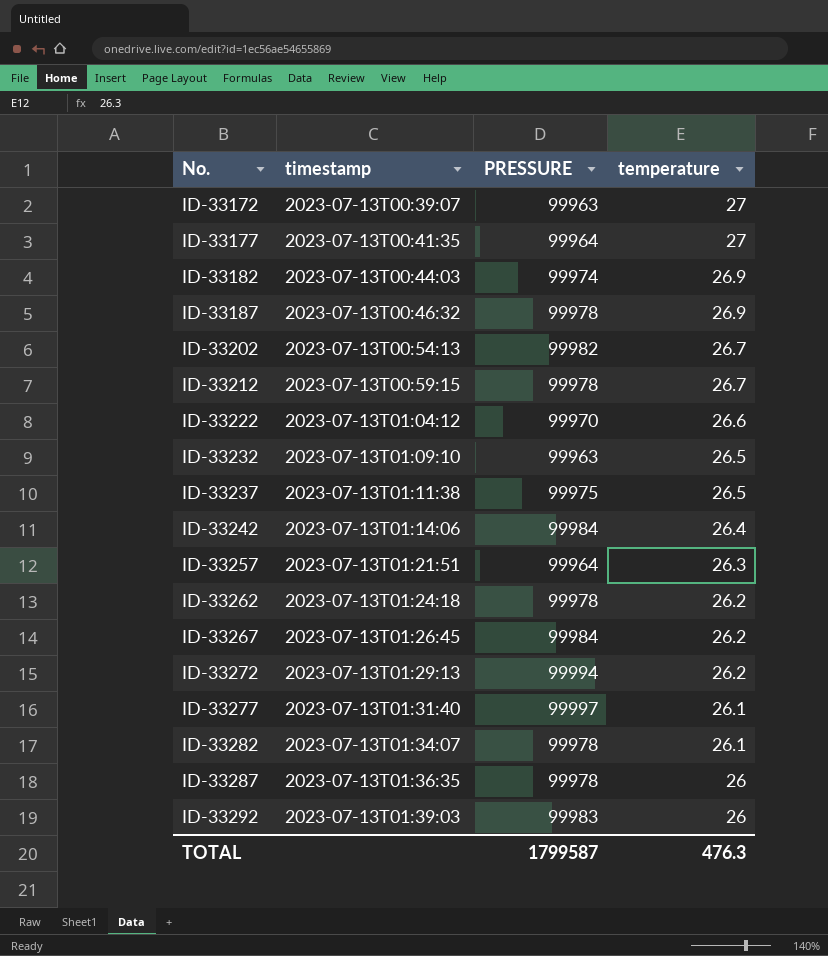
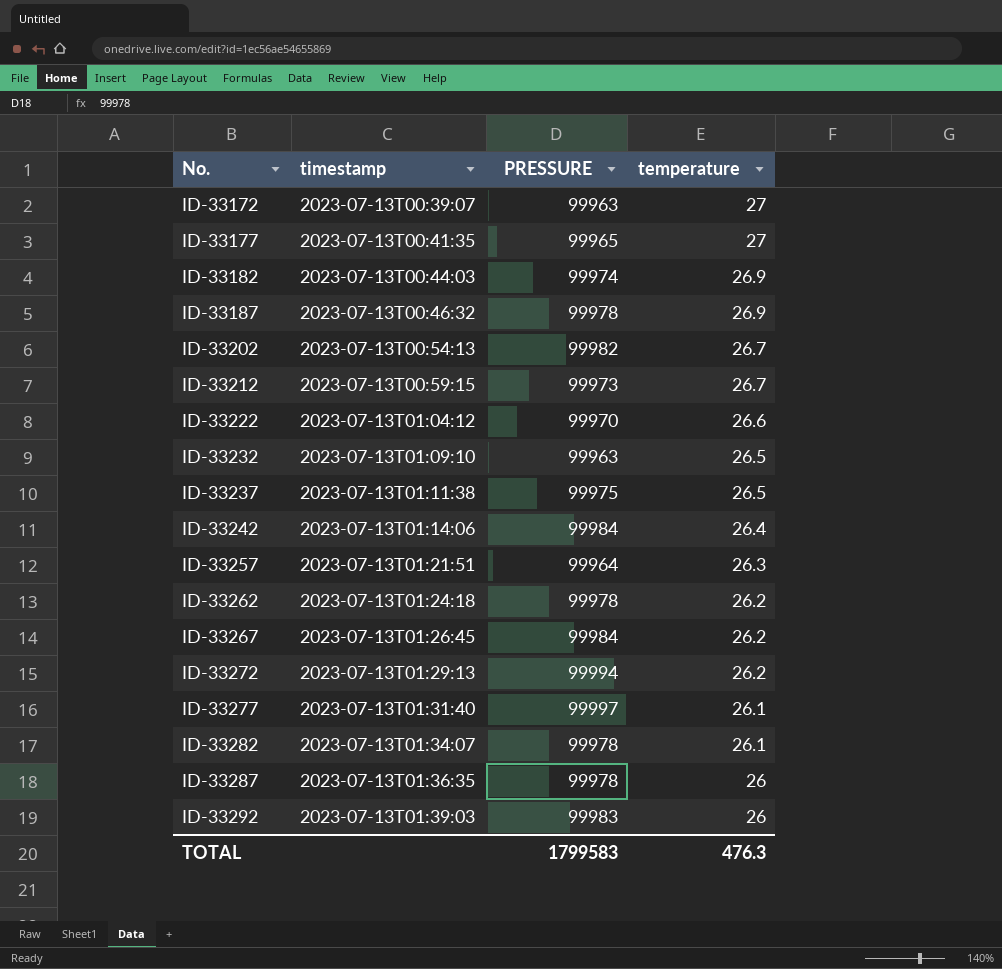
ID-33177 | PRESSURE: 99964 -> 99965
ID-33212 | PRESSURE: 99978 -> 99973
TOTAL | PRESSURE: 1799587 -> 1799583

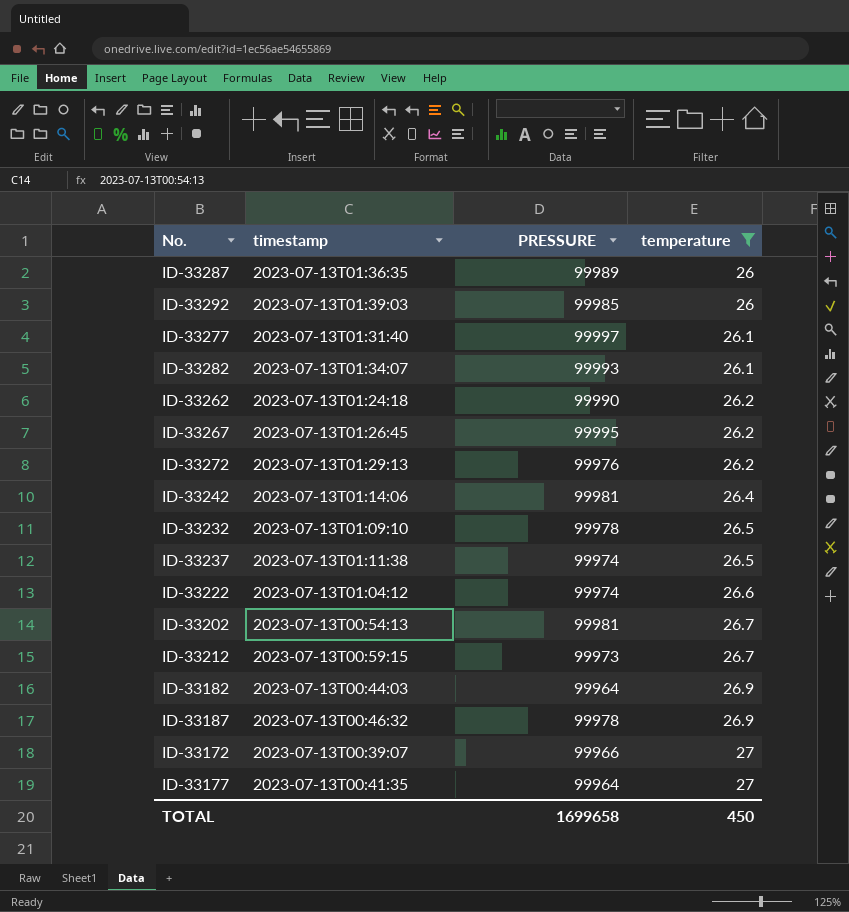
filter: none -> temperature != 26.3
row order: No. ascending -> temperature ascending
ID-33287 | PRESSURE: 99978 -> 99989
ID-33292 | PRESSURE: 99983 -> 99985
ID-33282 | PRESSURE: 99978 -> 99993
ID-33262 | PRESSURE: 99978 -> 99990
ID-33267 | PRESSURE: 99984 -> 99995
ID-33272 | PRESSURE: 99994 -> 99976
ID-33242 | PRESSURE: 99984 -> 99981
ID-33232 | PRESSURE: 99963 -> 99978
ID-33237 | PRESSURE: 99975 -> 99974
ID-33222 | PRESSURE: 99970 -> 99974
ID-33202 | PRESSURE: 99982 -> 99981
ID-33182 | PRESSURE: 99974 -> 99964
ID-33172 | PRESSURE: 99963 -> 99966
ID-33177 | PRESSURE: 99965 -> 99964
TOTAL | PRESSURE: 1799583 -> 1699658
TOTAL | temperature: 476.3 -> 450

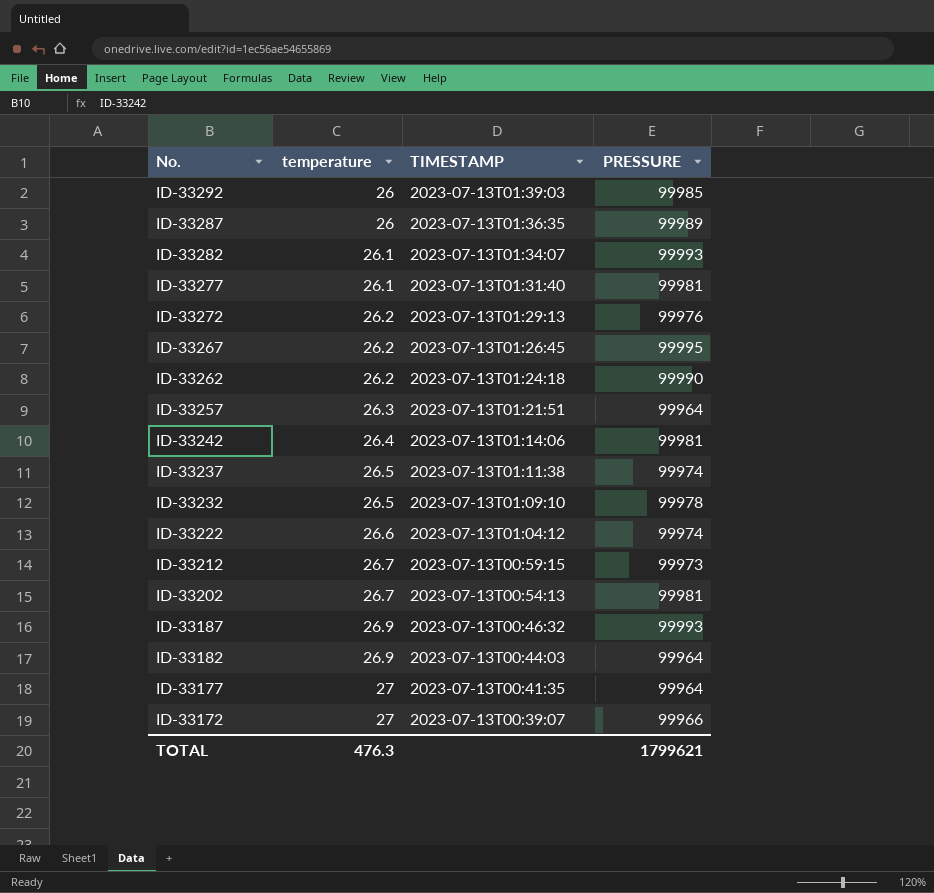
filter: temperature != 26.3 -> none
row order: temperature ascending -> No. descending
column temperature | position: 4 -> 2
column name: timestamp -> TIMESTAMP
ID-33277 | PRESSURE: 99997 -> 99981
ID-33187 | PRESSURE: 99978 -> 99993
TOTAL | temperature: 450 -> 476.3
TOTAL | PRESSURE: 1699658 -> 1799621

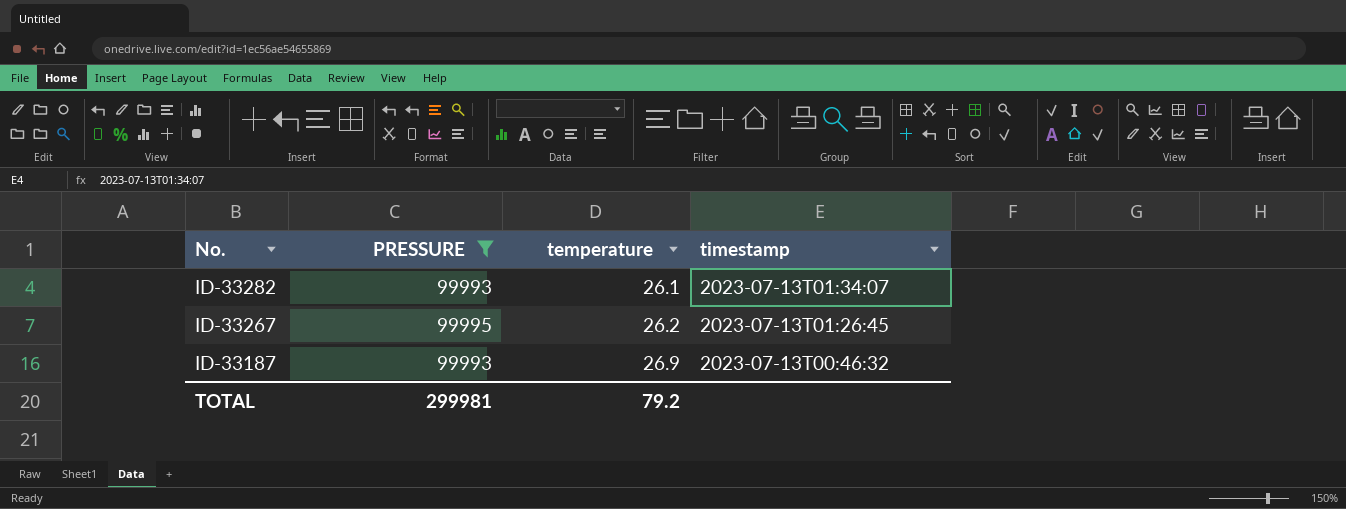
filter: none -> PRESSURE >= 99993
column PRESSURE | position: 4 -> 2
column name: TIMESTAMP -> timestamp
TOTAL | PRESSURE: 1799621 -> 299981
TOTAL | temperature: 476.3 -> 79.2

